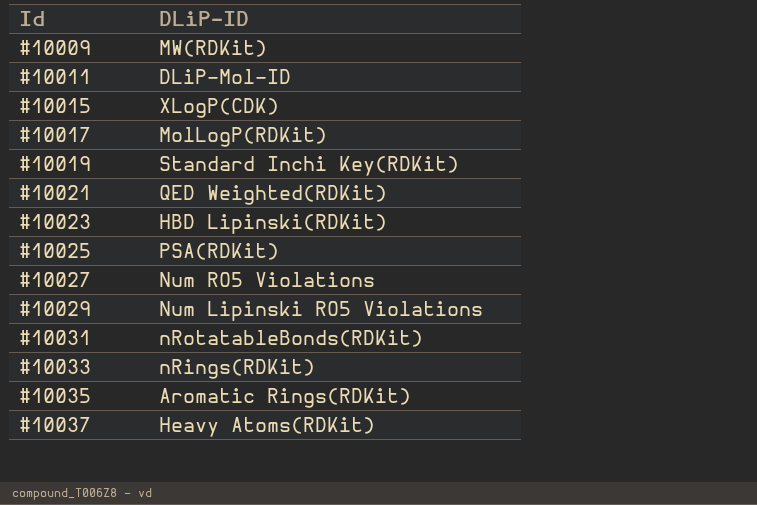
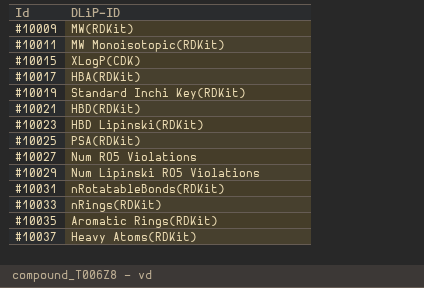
#10011 | DLiP-ID: DLiP-Mol-ID -> MW Monoisotopic(RDKit)
#10017 | DLiP-ID: MolLogP(RDKit) -> HBA(RDKit)
#10021 | DLiP-ID: QED Weighted(RDKit) -> HBD(RDKit)

